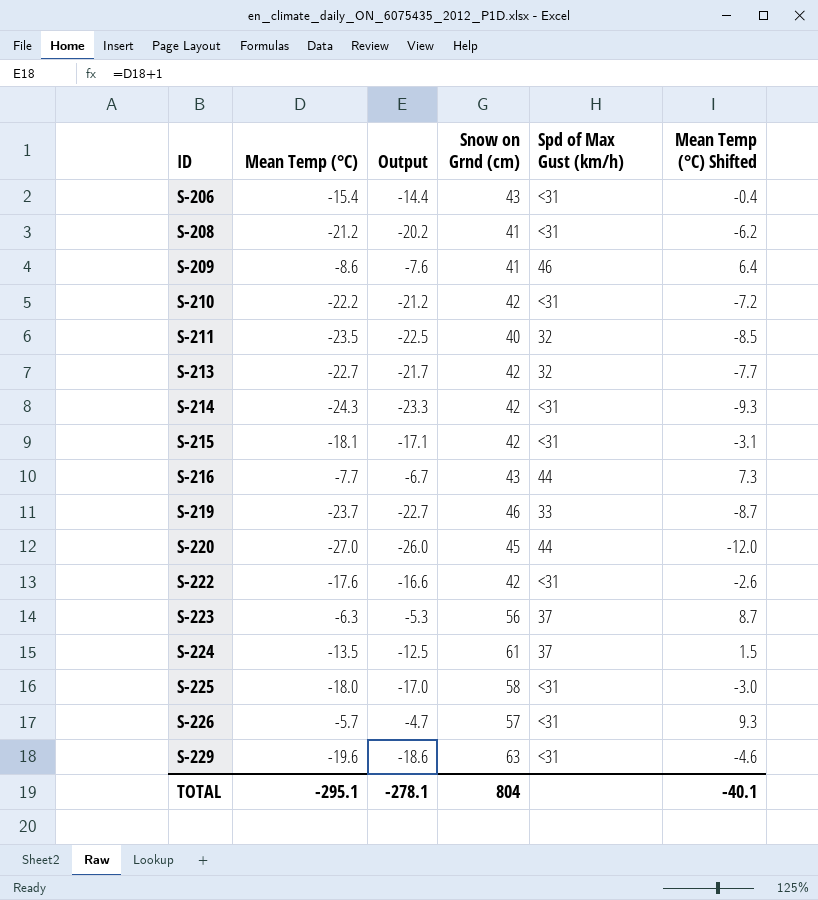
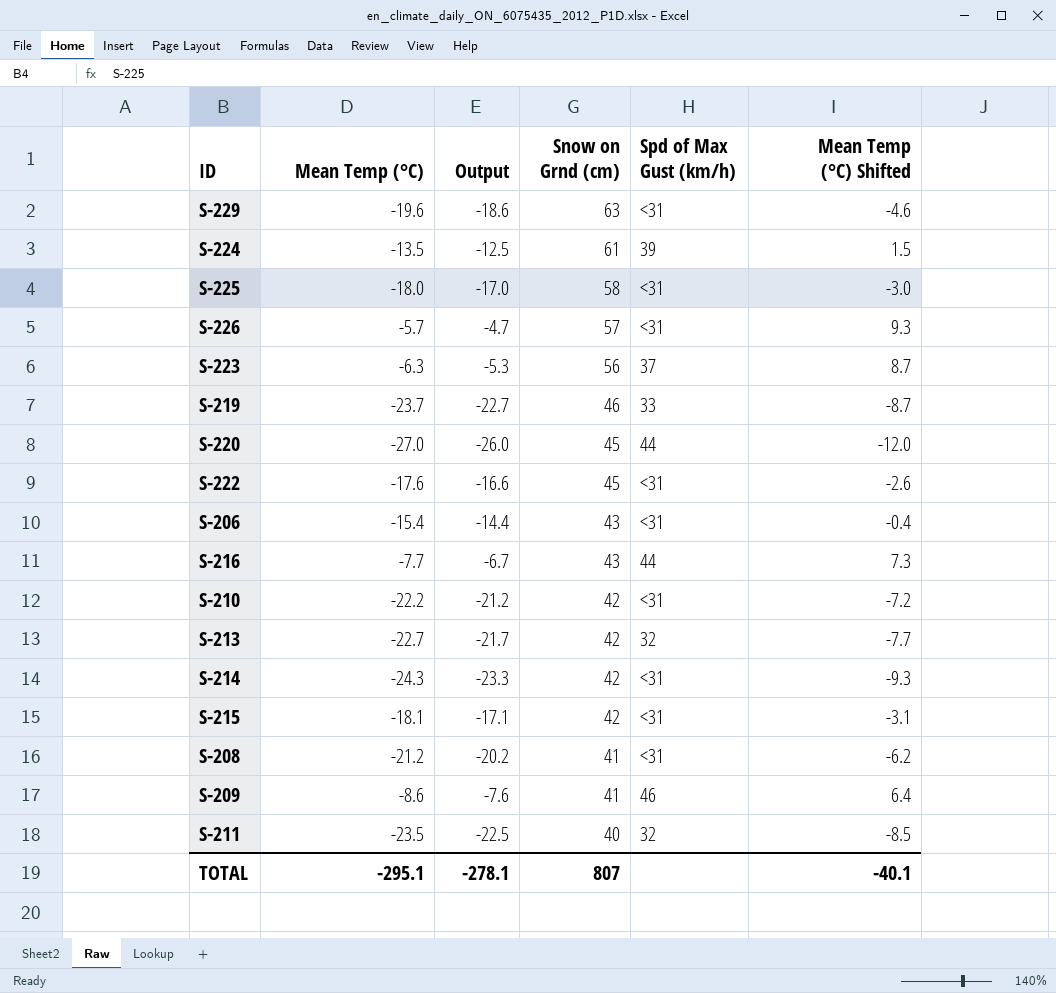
row order: ID ascending -> Snow on Grnd (cm) descending
S-224 | Spd of Max Gust (km/h): 37 -> 39
S-222 | Snow on Grnd (cm): 42 -> 45
TOTAL | Snow on Grnd (cm): 804 -> 807

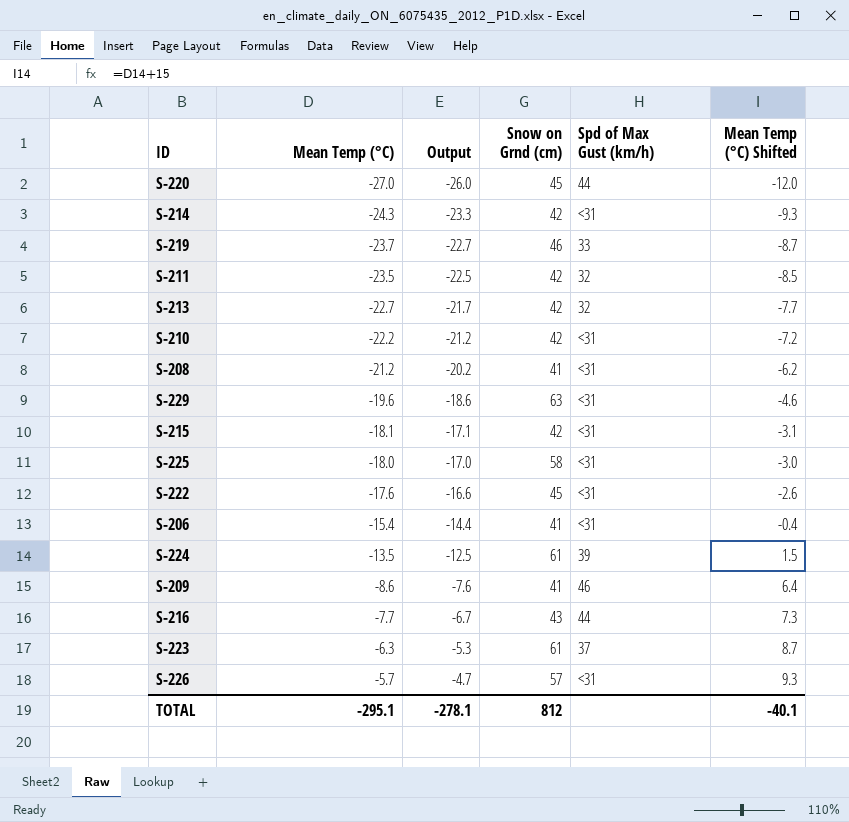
row order: Snow on Grnd (cm) descending -> Mean Temp (°C) ascending
S-211 | Snow on Grnd (cm): 40 -> 42
S-206 | Snow on Grnd (cm): 43 -> 41
S-223 | Snow on Grnd (cm): 56 -> 61
TOTAL | Snow on Grnd (cm): 807 -> 812

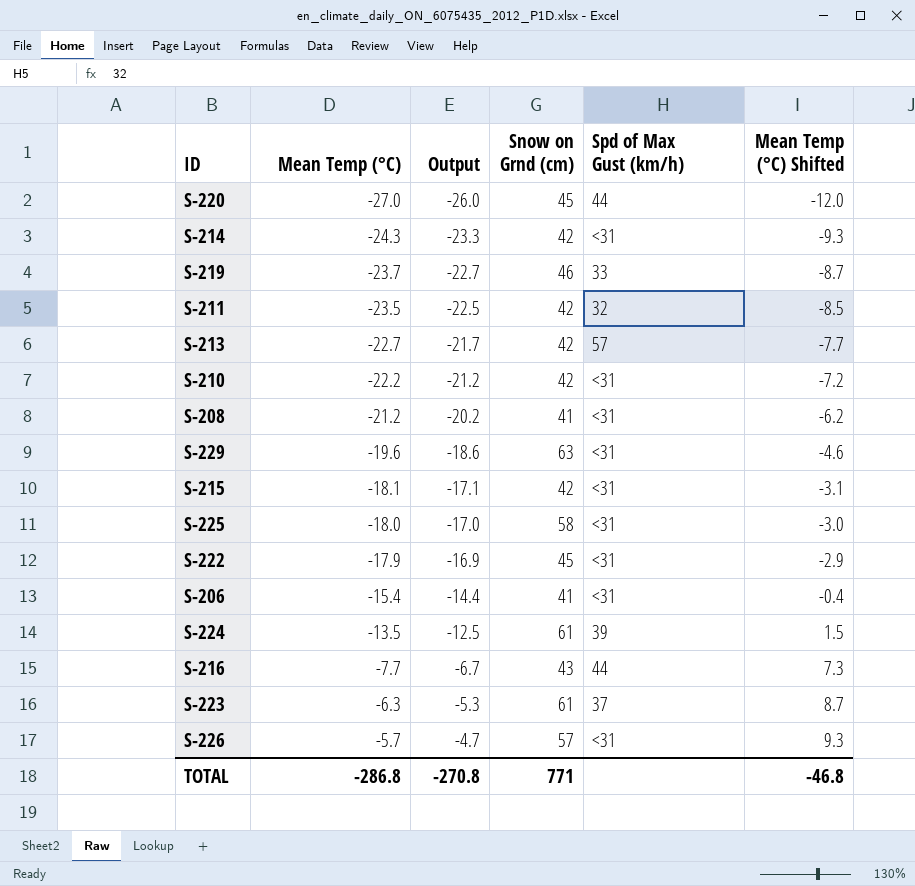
row S-209: -8.6 | -7.6 | 41 | 46 | 6.4 -> none
S-213 | Spd of Max Gust (km/h): 32 -> 57
S-222 | Mean Temp (°C): -17.6 -> -17.9
S-222 | Output: -16.6 -> -16.9
S-222 | Mean Temp (°C) Shifted: -2.6 -> -2.9
TOTAL | Mean Temp (°C): -295.1 -> -286.8
TOTAL | Output: -278.1 -> -270.8
TOTAL | Snow on Grnd (cm): 812 -> 771
TOTAL | Mean Temp (°C) Shifted: -40.1 -> -46.8

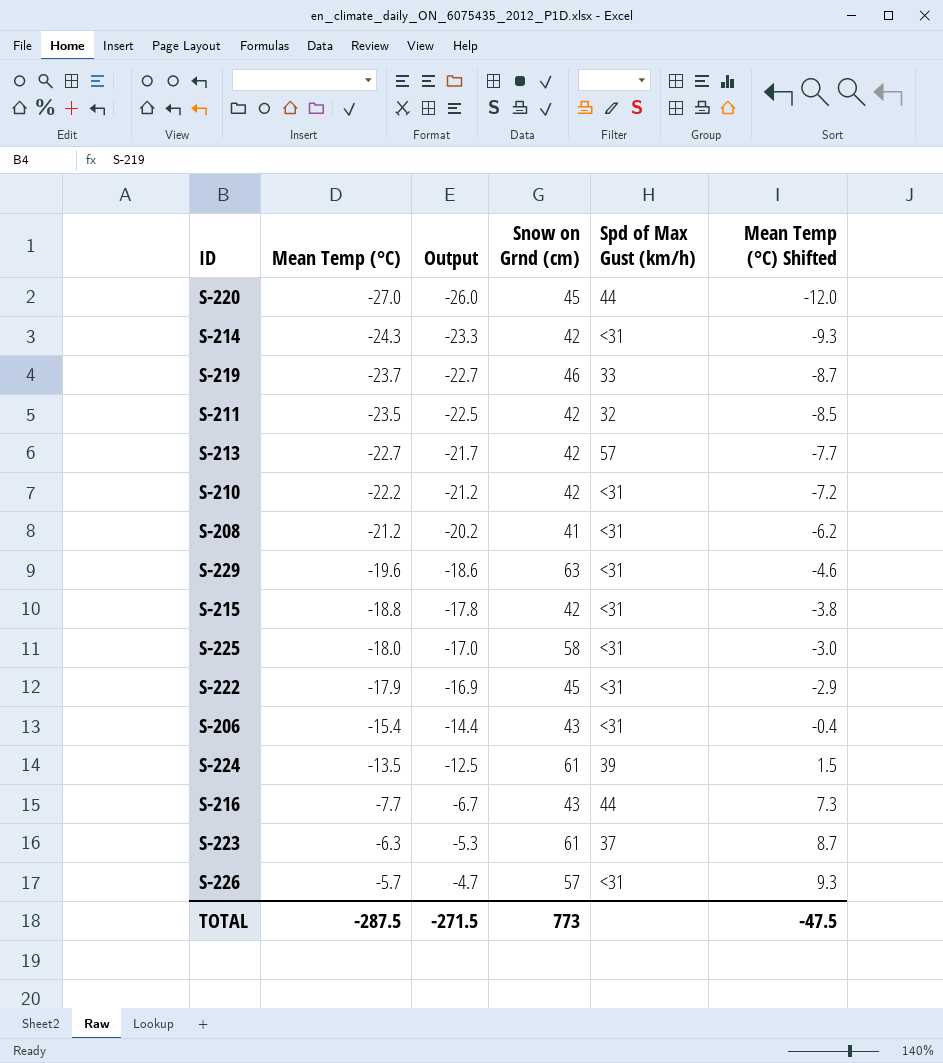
S-215 | Mean Temp (°C): -18.1 -> -18.8
S-215 | Output: -17.1 -> -17.8
S-215 | Mean Temp (°C) Shifted: -3.1 -> -3.8
S-206 | Snow on Grnd (cm): 41 -> 43
TOTAL | Mean Temp (°C): -286.8 -> -287.5
TOTAL | Output: -270.8 -> -271.5
TOTAL | Snow on Grnd (cm): 771 -> 773
TOTAL | Mean Temp (°C) Shifted: -46.8 -> -47.5

